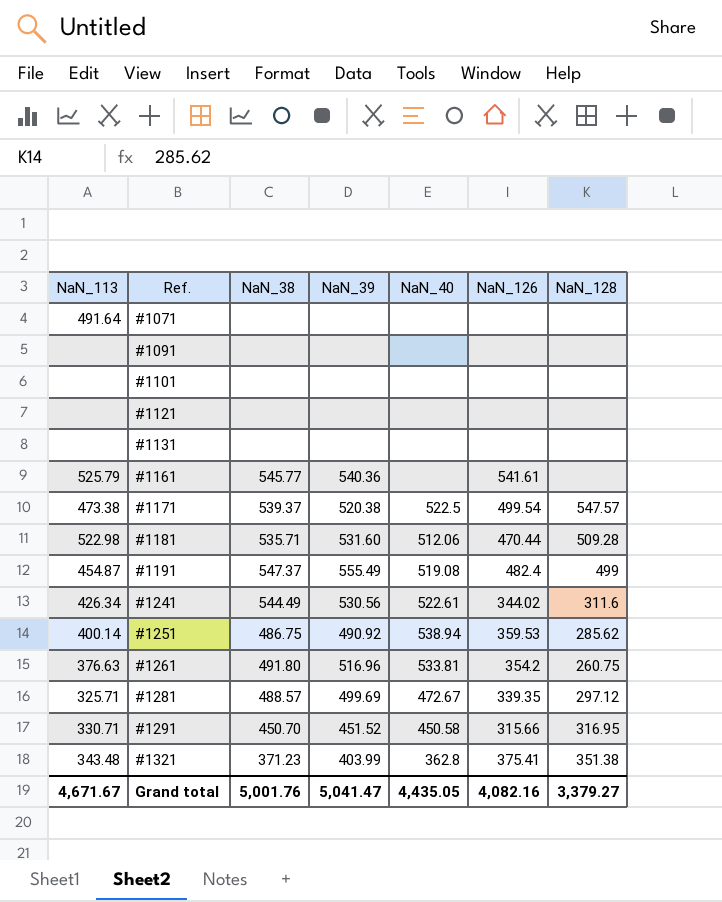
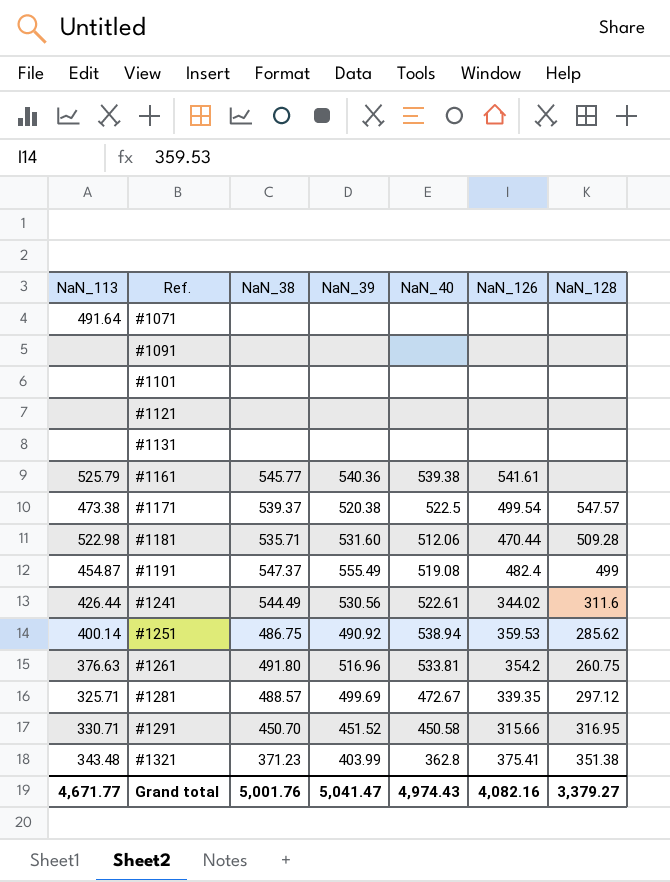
#1161 | NaN_40: none -> 539.38
#1241 | NaN_113: 426.34 -> 426.44
Grand total | NaN_113: 4,671.67 -> 4,671.77
Grand total | NaN_40: 4,435.05 -> 4,974.43

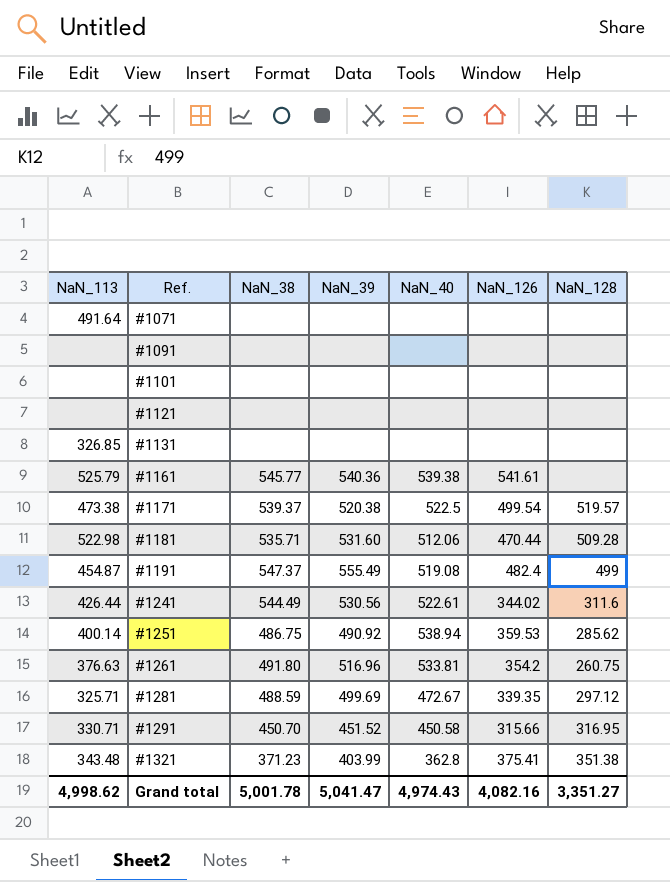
#1131 | NaN_113: none -> 326.85
#1171 | NaN_128: 547.57 -> 519.57
#1281 | NaN_38: 488.57 -> 488.59
Grand total | NaN_113: 4,671.77 -> 4,998.62
Grand total | NaN_38: 5,001.76 -> 5,001.78
Grand total | NaN_128: 3,379.27 -> 3,351.27

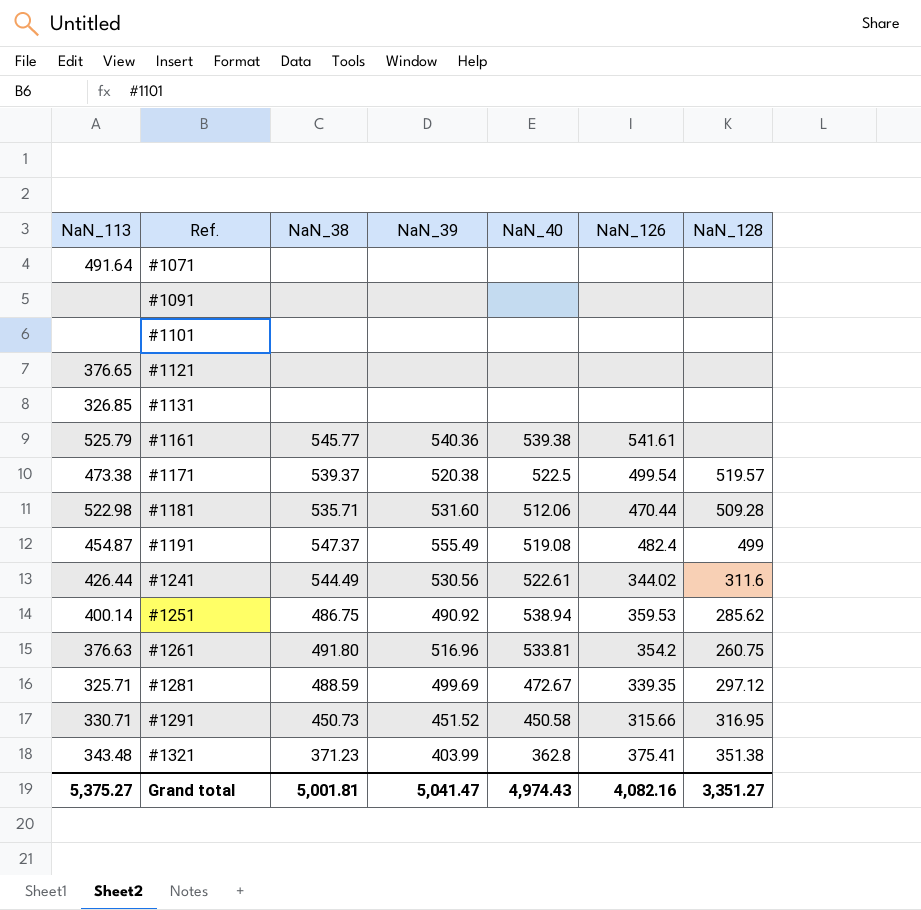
#1121 | NaN_113: none -> 376.65
#1291 | NaN_38: 450.70 -> 450.73
Grand total | NaN_113: 4,998.62 -> 5,375.27
Grand total | NaN_38: 5,001.78 -> 5,001.81

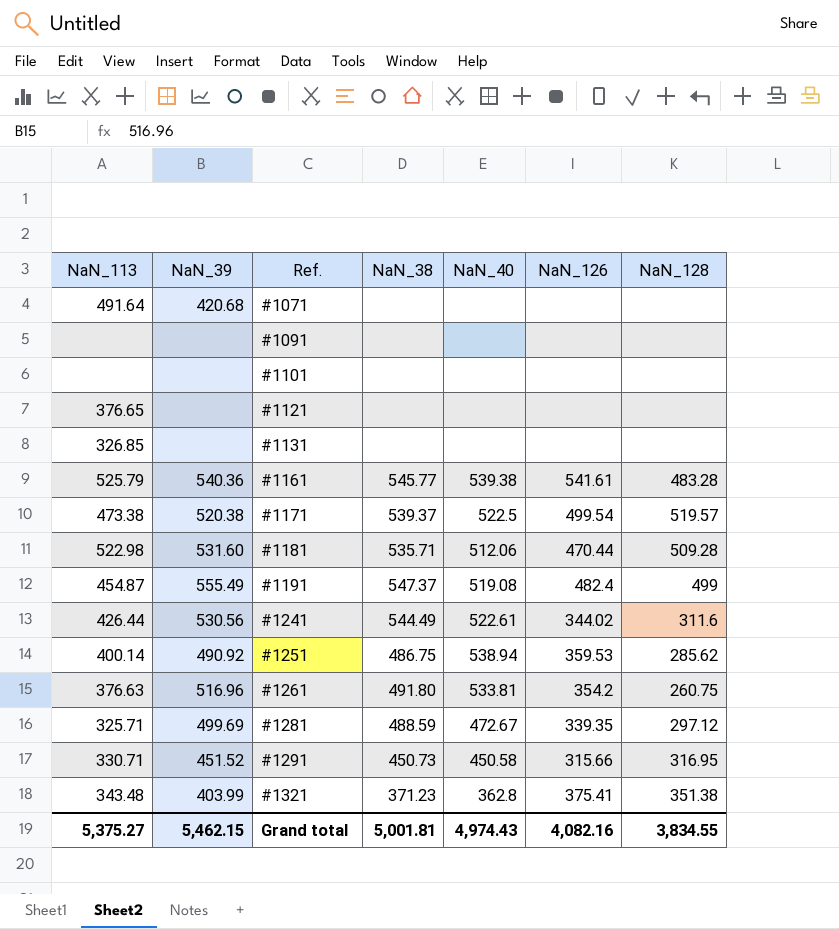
column NaN_39 | position: 4 -> 2
#1071 | NaN_39: none -> 420.68
#1161 | NaN_128: none -> 483.28
Grand total | NaN_39: 5,041.47 -> 5,462.15
Grand total | NaN_128: 3,351.27 -> 3,834.55

